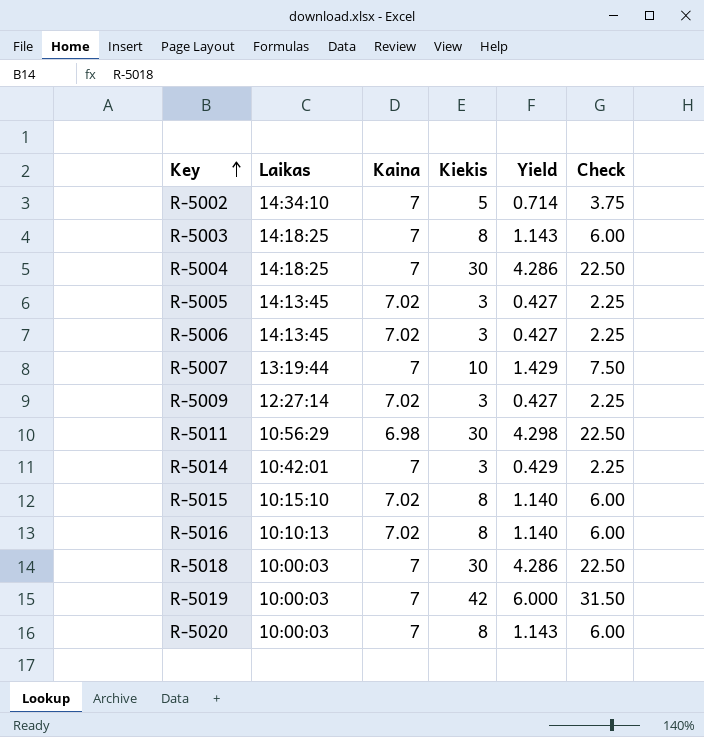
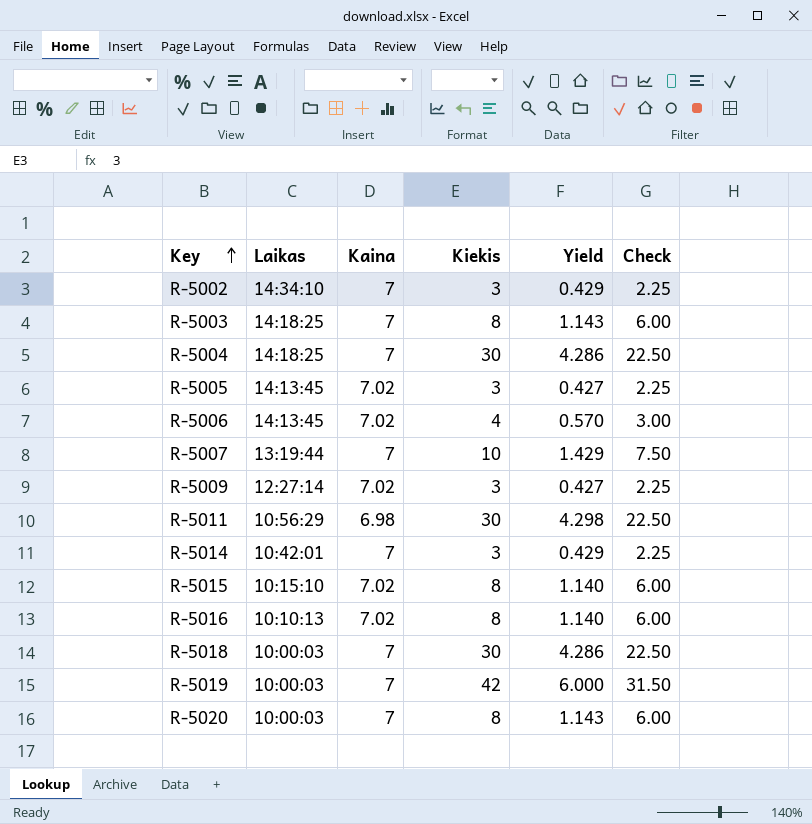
R-5002 | Kiekis: 5 -> 3
R-5002 | Yield: 0.714 -> 0.429
R-5002 | Check: 3.75 -> 2.25
R-5006 | Kiekis: 3 -> 4
R-5006 | Yield: 0.427 -> 0.570
R-5006 | Check: 2.25 -> 3.00

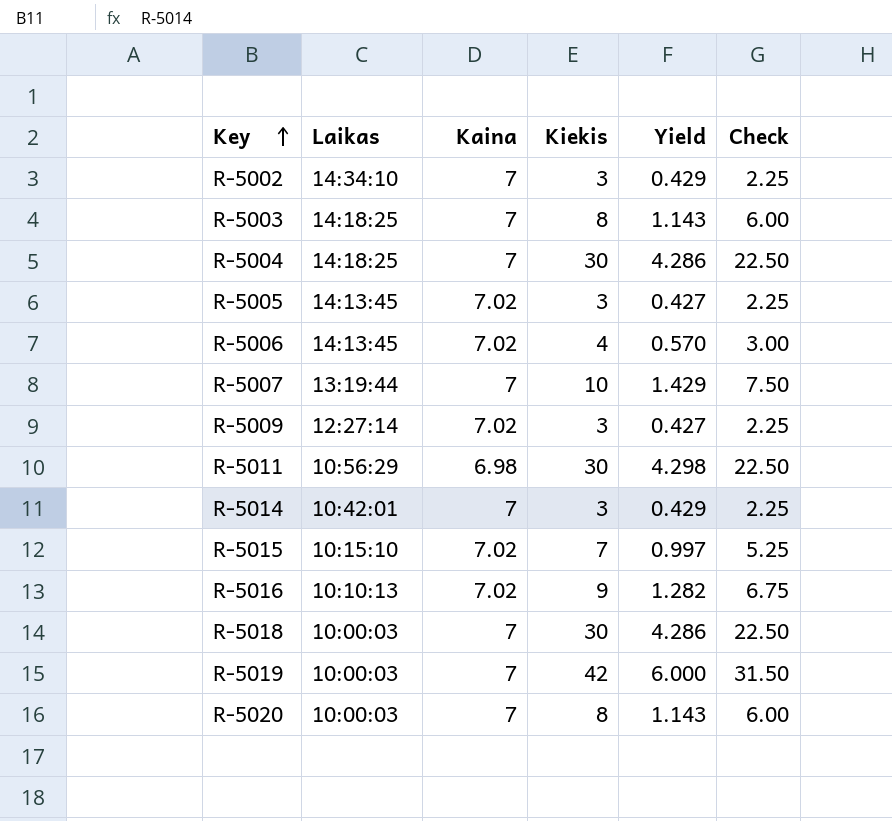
R-5015 | Kiekis: 8 -> 7
R-5015 | Yield: 1.140 -> 0.997
R-5015 | Check: 6.00 -> 5.25
R-5016 | Kiekis: 8 -> 9
R-5016 | Yield: 1.140 -> 1.282
R-5016 | Check: 6.00 -> 6.75

